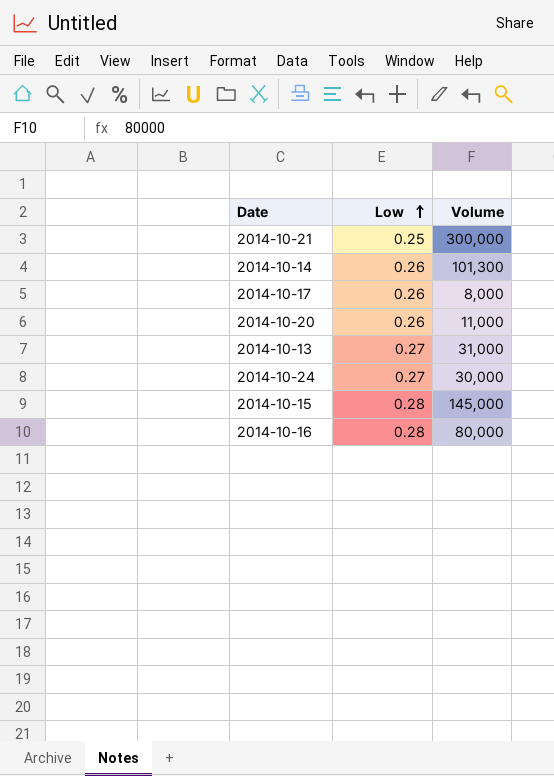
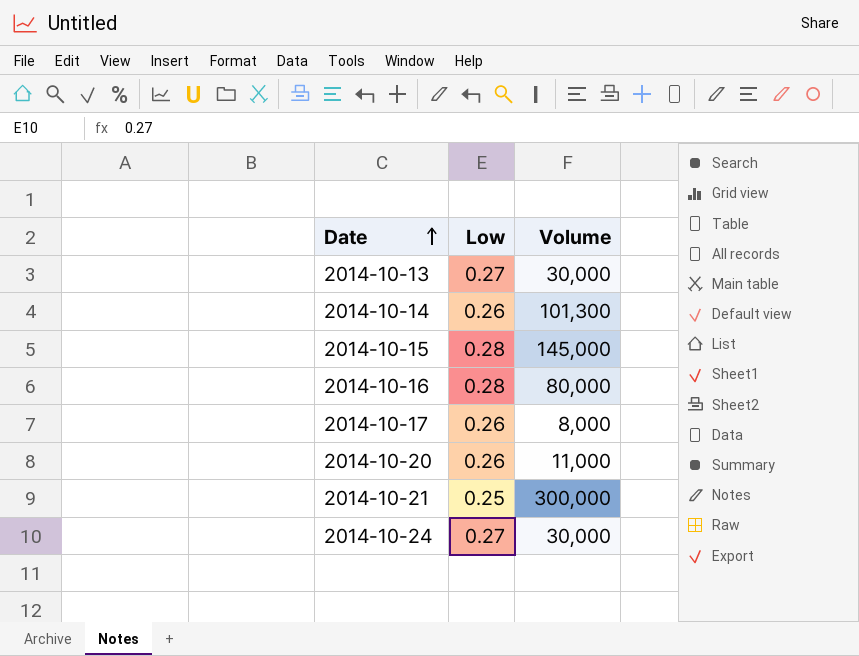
row order: Low ascending -> Date ascending
2014-10-13 | Volume: 31,000 -> 30,000

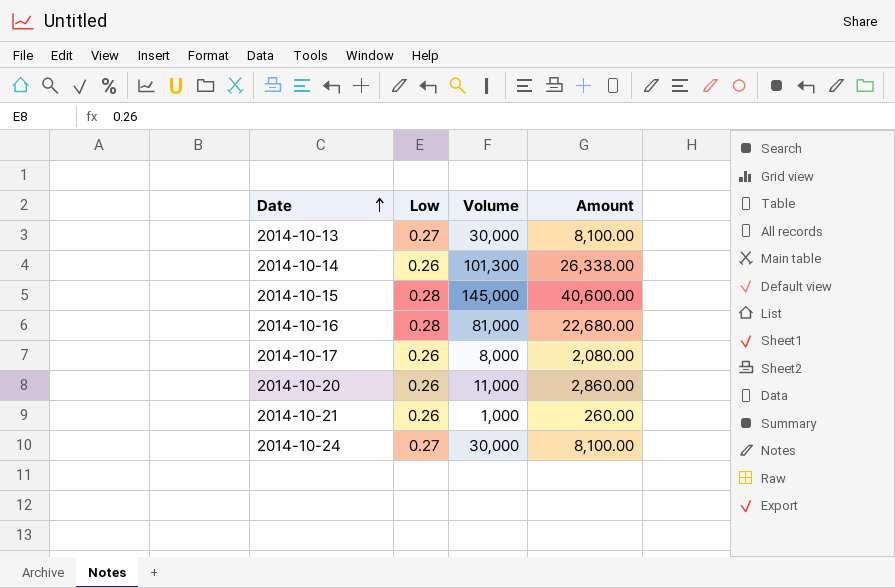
column Amount | formula: none -> [Low] * [Volume]
2014-10-16 | Volume: 80,000 -> 81,000
2014-10-21 | Low: 0.25 -> 0.26
2014-10-21 | Volume: 300,000 -> 1,000

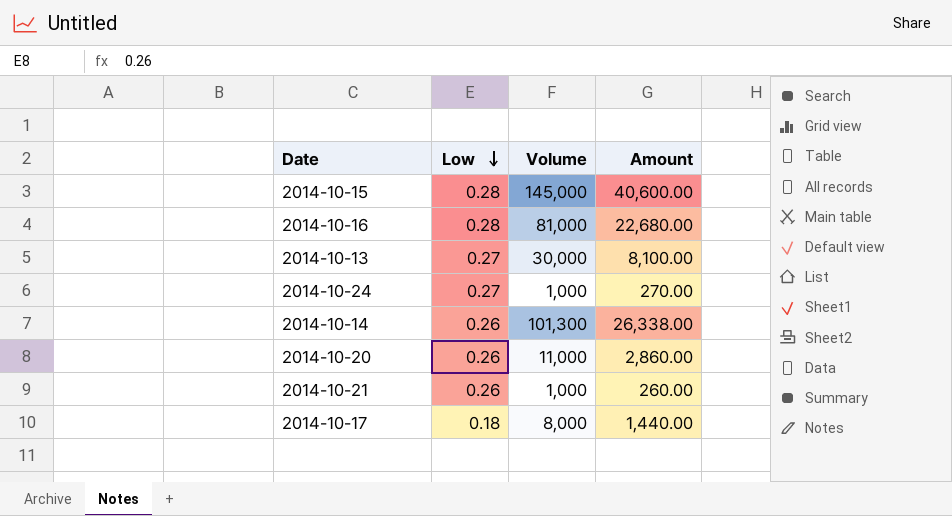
row order: Date ascending -> Low descending
2014-10-24 | Volume: 30,000 -> 1,000
2014-10-24 | Amount: 8,100.00 -> 270.00
2014-10-17 | Low: 0.26 -> 0.18
2014-10-17 | Amount: 2,080.00 -> 1,440.00

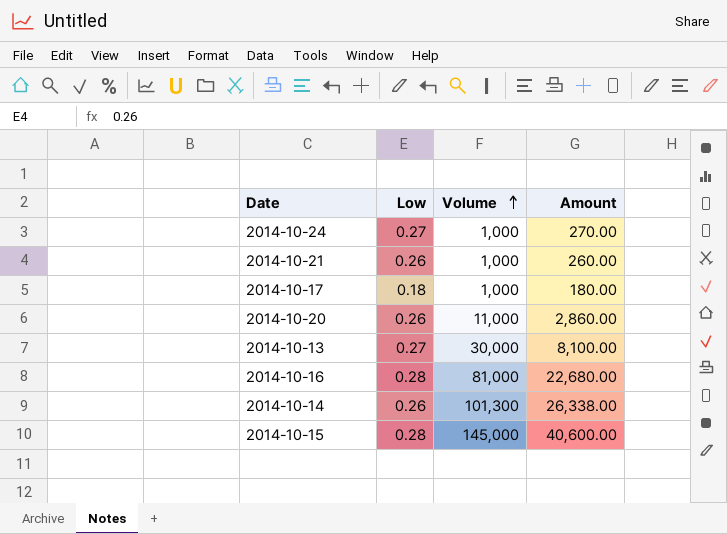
row order: Low descending -> Volume ascending
2014-10-17 | Volume: 8,000 -> 1,000
2014-10-17 | Amount: 1,440.00 -> 180.00

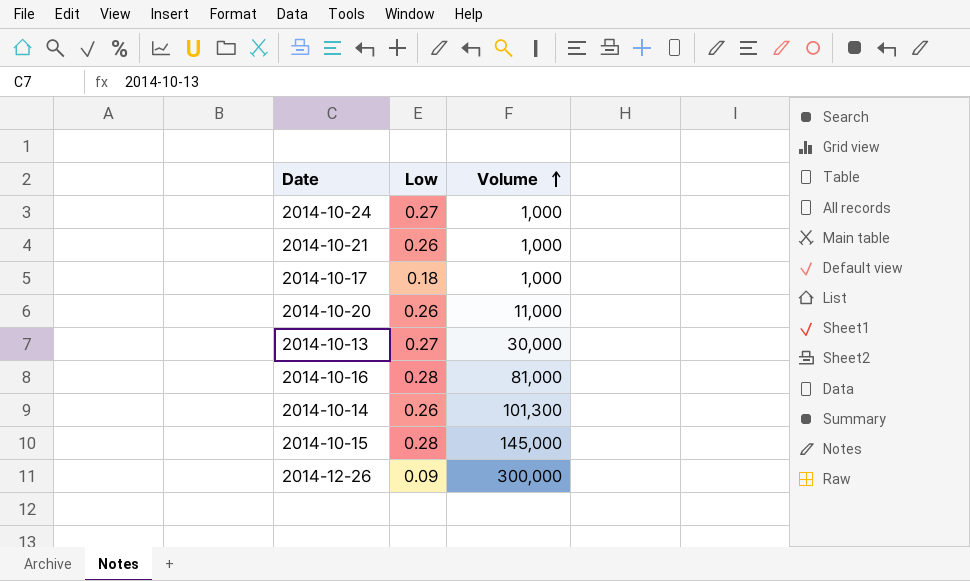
column Amount | formula: [Low] * [Volume] -> none
row 2014-12-26: none -> 0.09 | 300,000

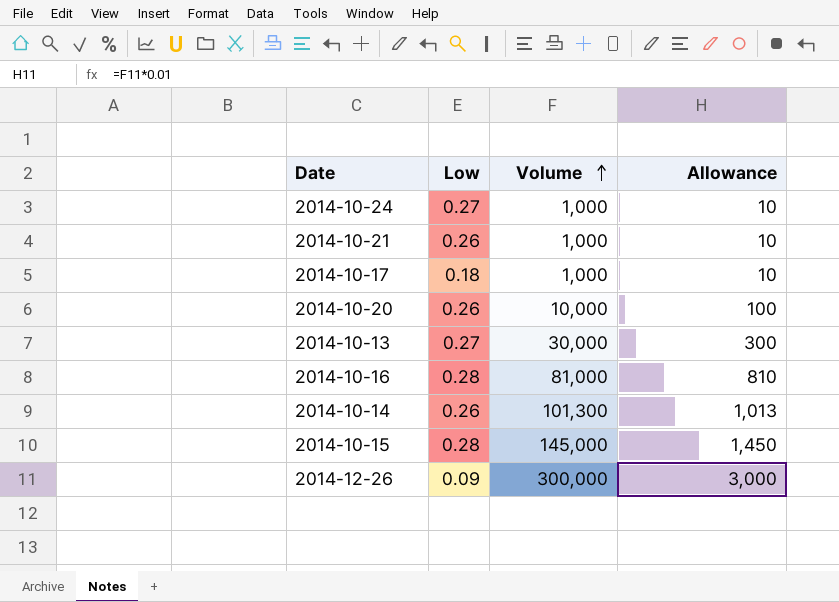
column Allowance | formula: none -> [Volume] * 0.01
2014-10-20 | Volume: 11,000 -> 10,000

